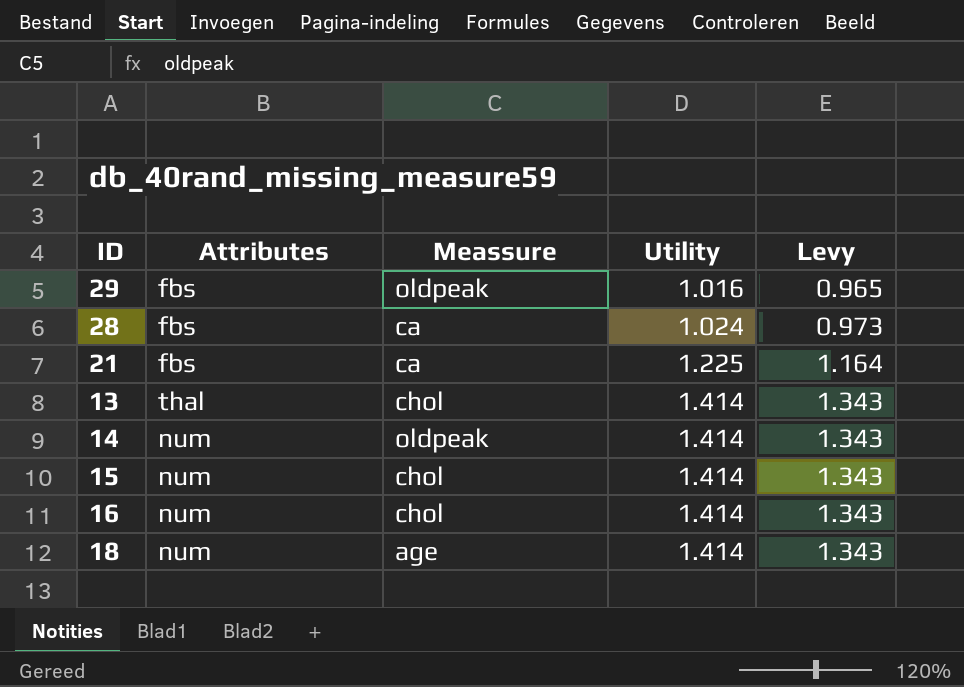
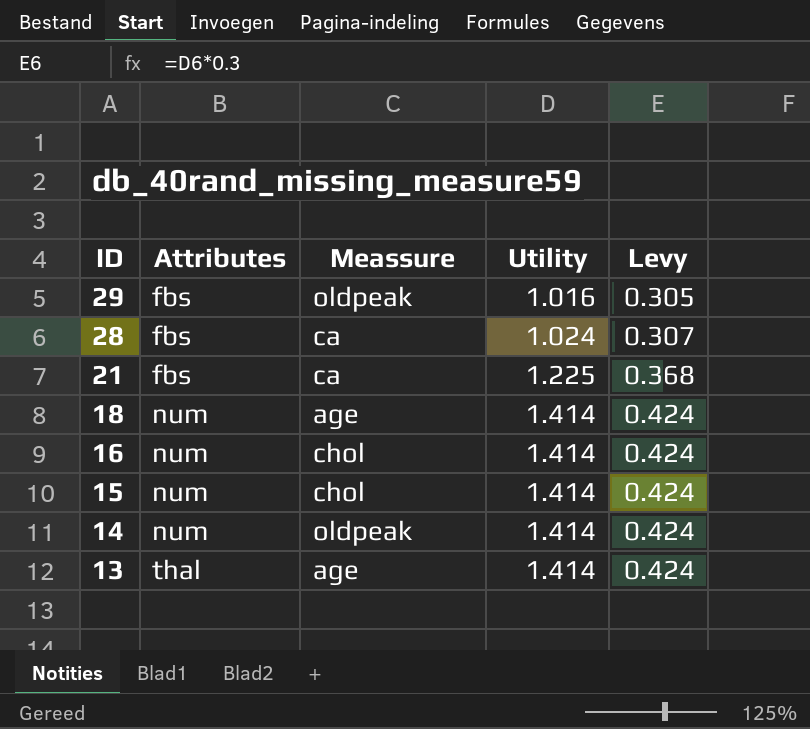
row order: Utility ascending -> ID descending
column Levy | formula: [Utility] * 0.95 -> [Utility] * 0.3
13 | Meassure: chol -> age

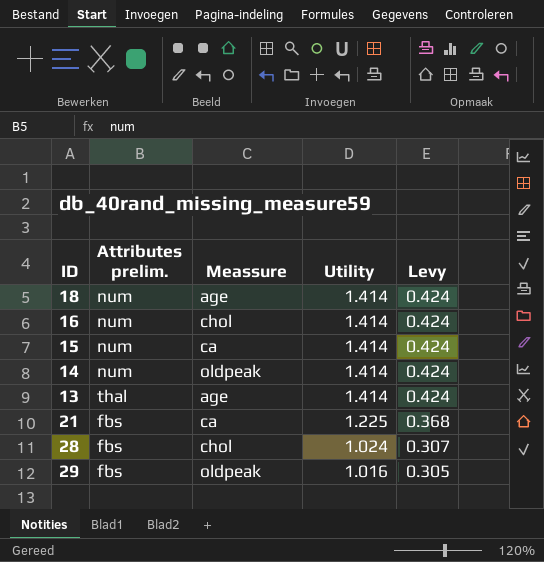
row order: ID descending -> Utility descending
column name: Attributes -> Attributes prelim.
15 | Meassure: chol -> ca
28 | Meassure: ca -> chol

